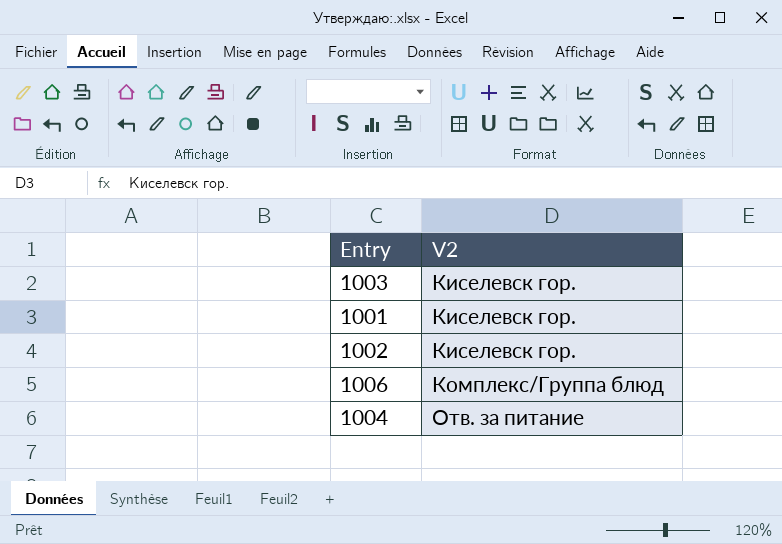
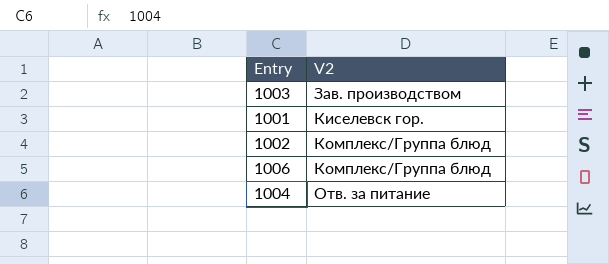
1003 | V2: Киселевск гор. -> Зав. производством
1002 | V2: Киселевск гор. -> Комплекс/Группа блюд

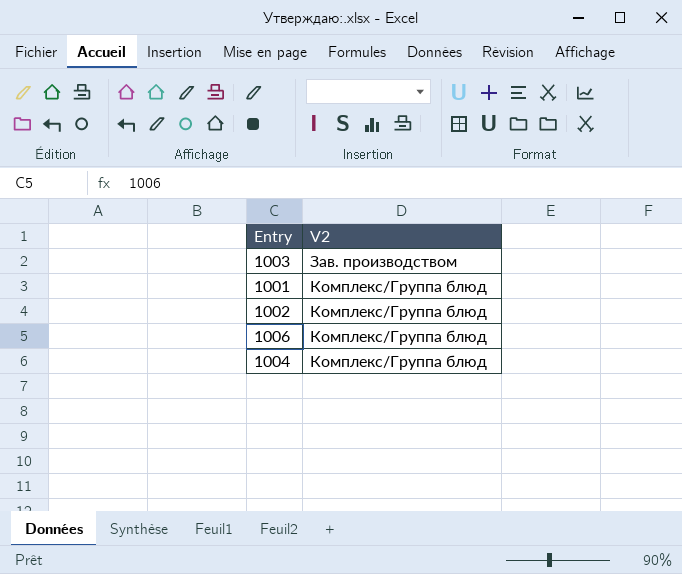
1001 | V2: Киселевск гор. -> Комплекс/Группа блюд
1004 | V2: Отв. за питание -> Комплекс/Группа блюд

